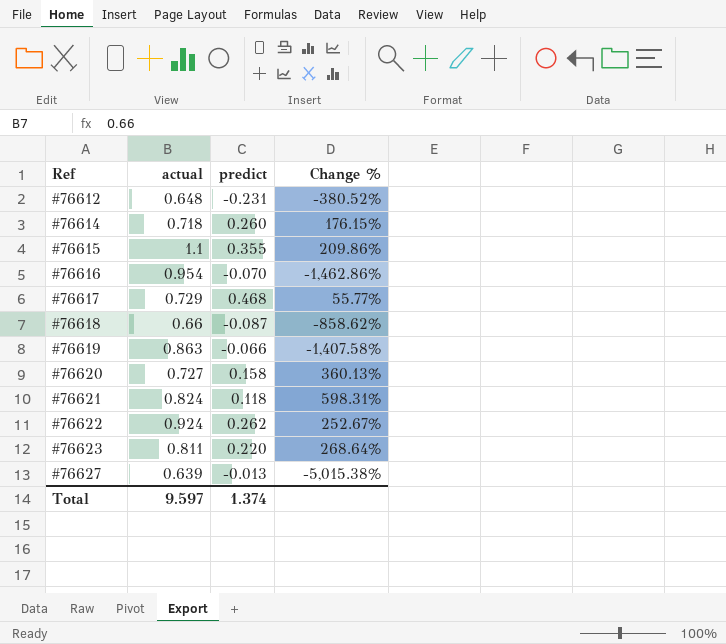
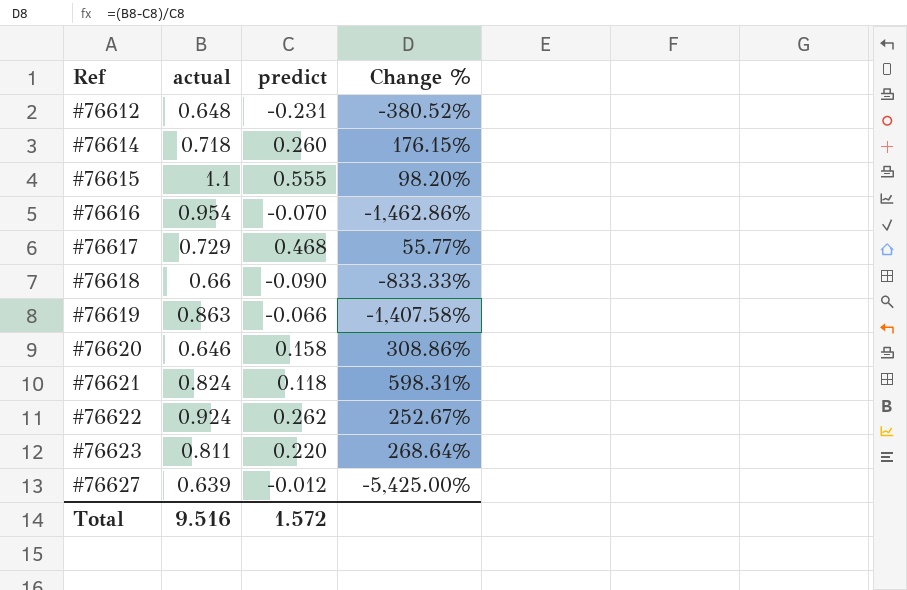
#76615 | predict: 0.355 -> 0.555
#76615 | Change %: 209.86% -> 98.20%
#76618 | predict: -0.087 -> -0.090
#76618 | Change %: -858.62% -> -833.33%
#76620 | actual: 0.727 -> 0.646
#76620 | Change %: 360.13% -> 308.86%
#76627 | predict: -0.013 -> -0.012
#76627 | Change %: -5,015.38% -> -5,425.00%
Total | actual: 9.597 -> 9.516
Total | predict: 1.374 -> 1.572

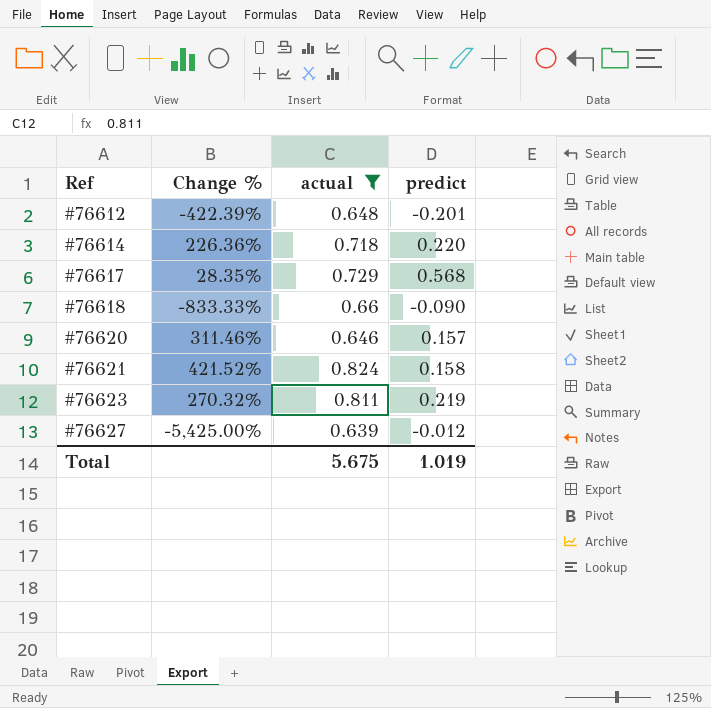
filter: none -> actual <= 0.824
column Change % | position: 4 -> 2
#76612 | Change %: -380.52% -> -422.39%
#76612 | predict: -0.231 -> -0.201
#76614 | Change %: 176.15% -> 226.36%
#76614 | predict: 0.260 -> 0.220
#76617 | Change %: 55.77% -> 28.35%
#76617 | predict: 0.468 -> 0.568
#76620 | Change %: 308.86% -> 311.46%
#76620 | predict: 0.158 -> 0.157
#76621 | Change %: 598.31% -> 421.52%
#76621 | predict: 0.118 -> 0.158
#76623 | Change %: 268.64% -> 270.32%
#76623 | predict: 0.220 -> 0.219
Total | actual: 9.516 -> 5.675
Total | predict: 1.572 -> 1.019

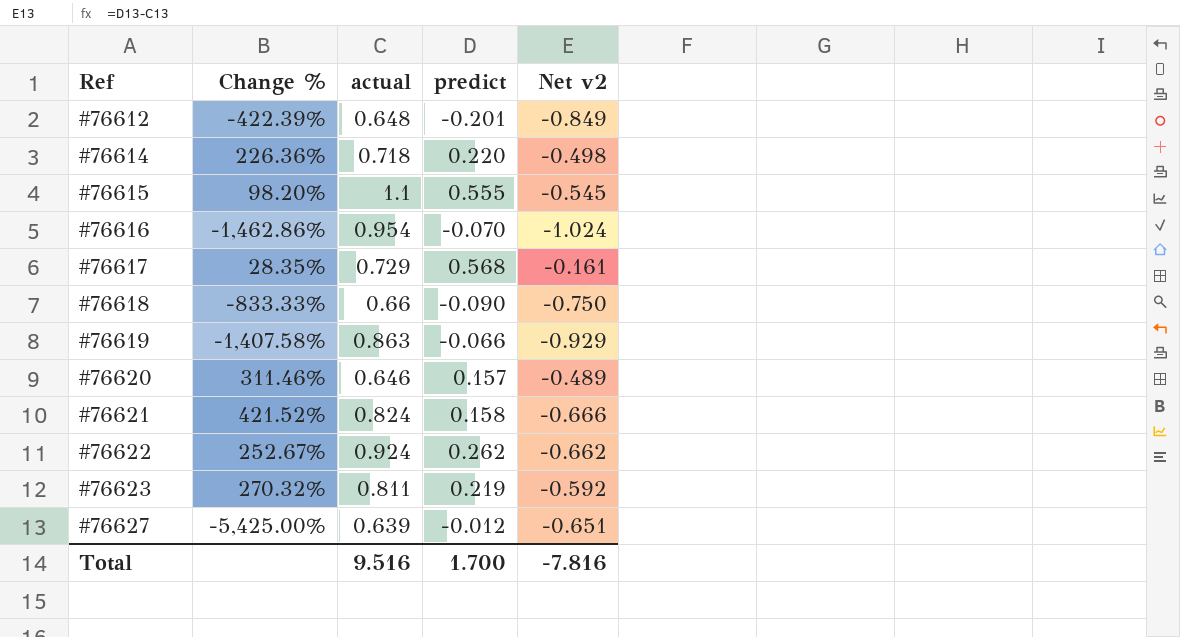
filter: actual <= 0.824 -> none
column Net v2 | formula: none -> [predict] - [actual]
Total | actual: 5.675 -> 9.516
Total | predict: 1.019 -> 1.700

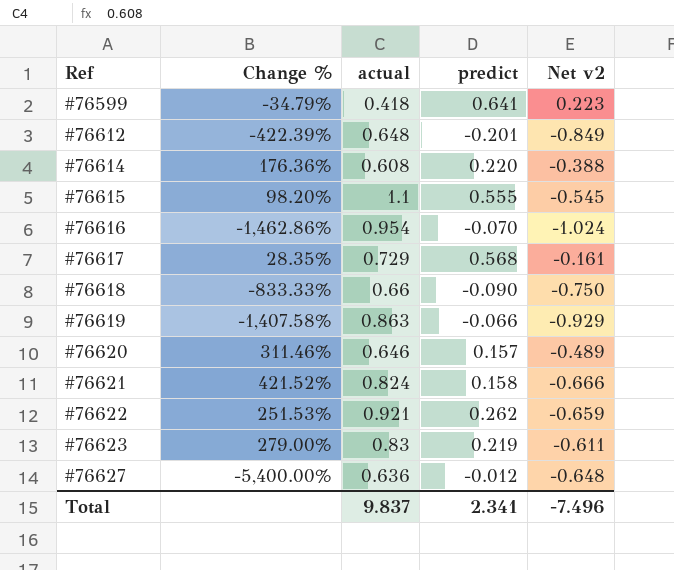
row #76599: none -> -34.79% | 0.418 | 0.641 | 0.223
#76614 | Change %: 226.36% -> 176.36%
#76614 | actual: 0.718 -> 0.608
#76614 | Net v2: -0.498 -> -0.388
#76622 | Change %: 252.67% -> 251.53%
#76622 | actual: 0.924 -> 0.921
#76622 | Net v2: -0.662 -> -0.659
#76623 | Change %: 270.32% -> 279.00%
#76623 | actual: 0.811 -> 0.83
#76623 | Net v2: -0.592 -> -0.611
#76627 | Change %: -5,425.00% -> -5,400.00%
#76627 | actual: 0.639 -> 0.636
#76627 | Net v2: -0.651 -> -0.648
Total | actual: 9.516 -> 9.837
Total | predict: 1.700 -> 2.341
Total | Net v2: -7.816 -> -7.496

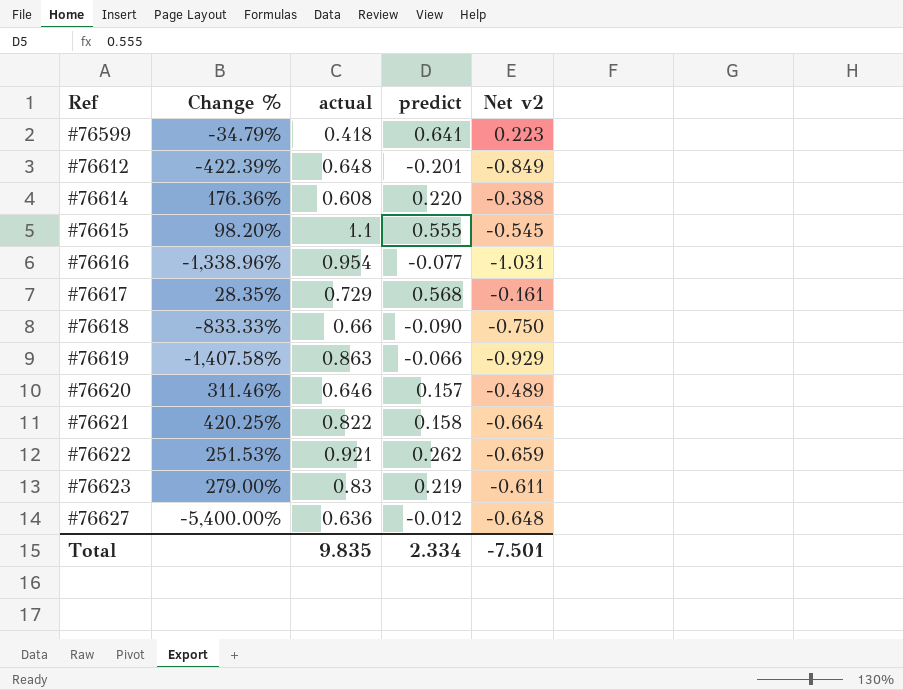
#76616 | Change %: -1,462.86% -> -1,338.96%
#76616 | predict: -0.070 -> -0.077
#76616 | Net v2: -1.024 -> -1.031
#76621 | Change %: 421.52% -> 420.25%
#76621 | actual: 0.824 -> 0.822
#76621 | Net v2: -0.666 -> -0.664
Total | actual: 9.837 -> 9.835
Total | predict: 2.341 -> 2.334
Total | Net v2: -7.496 -> -7.501

